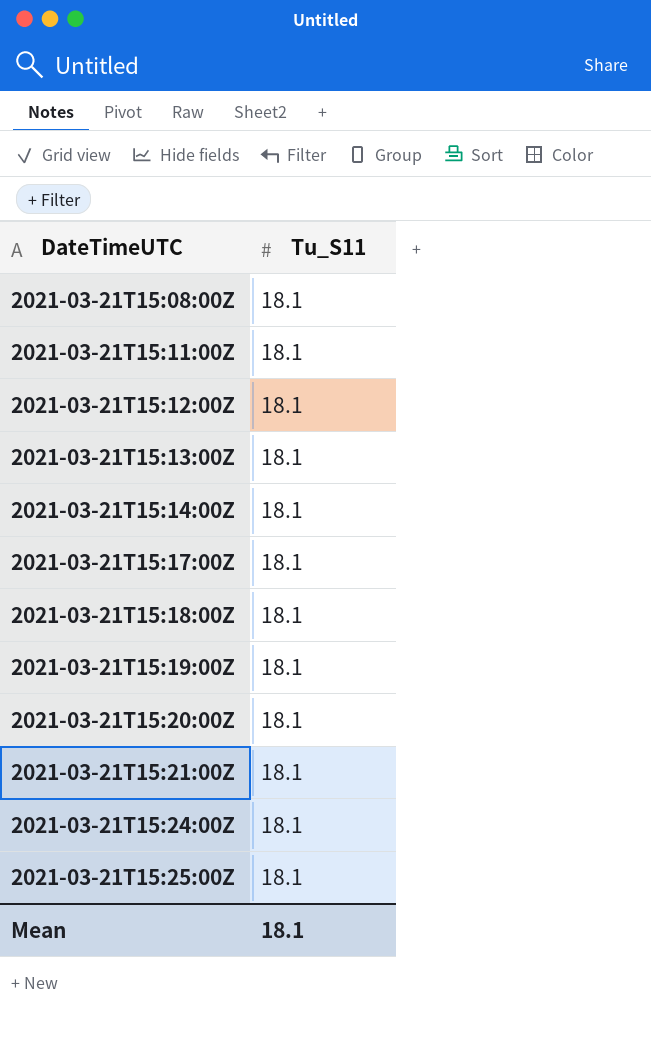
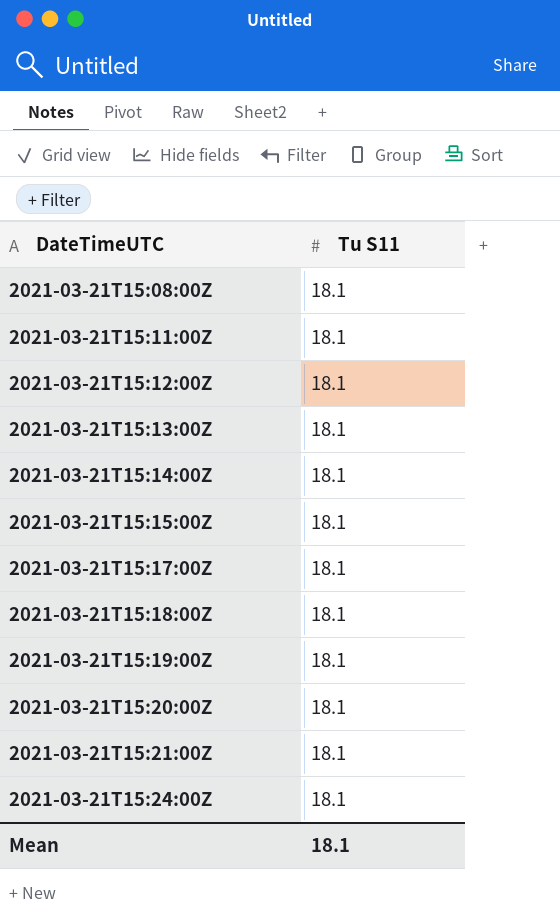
column name: Tu_S11 -> Tu S11
row 2021-03-21T15:25:00Z: 18.1 -> none
row 2021-03-21T15:15:00Z: none -> 18.1

